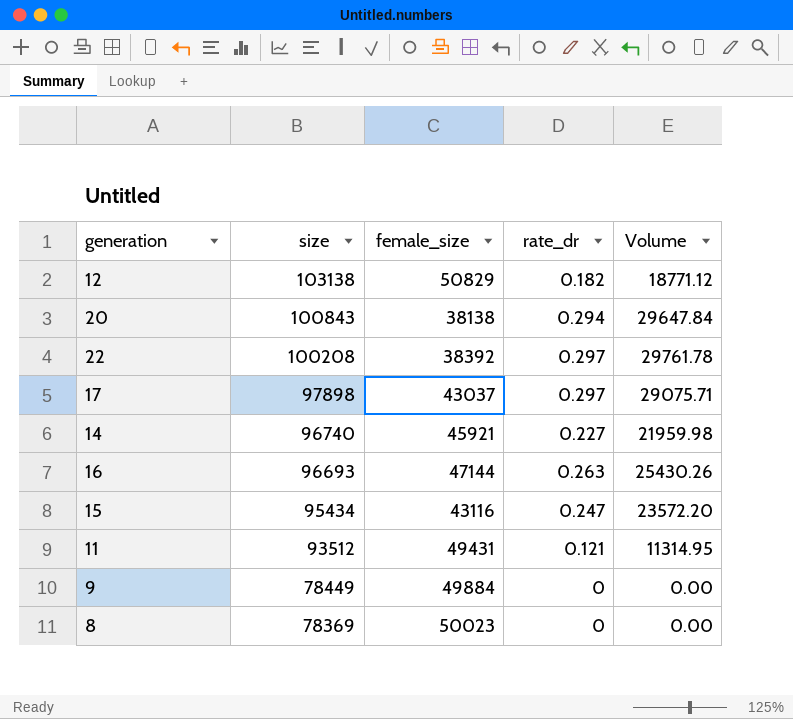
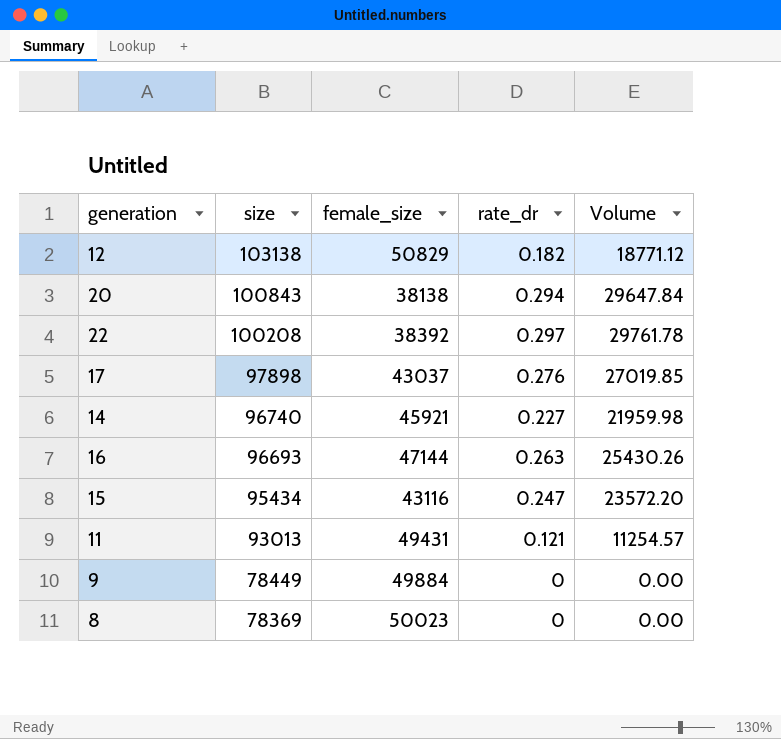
17 | rate_dr: 0.297 -> 0.276
17 | Volume: 29075.71 -> 27019.85
11 | size: 93512 -> 93013
11 | Volume: 11314.95 -> 11254.57

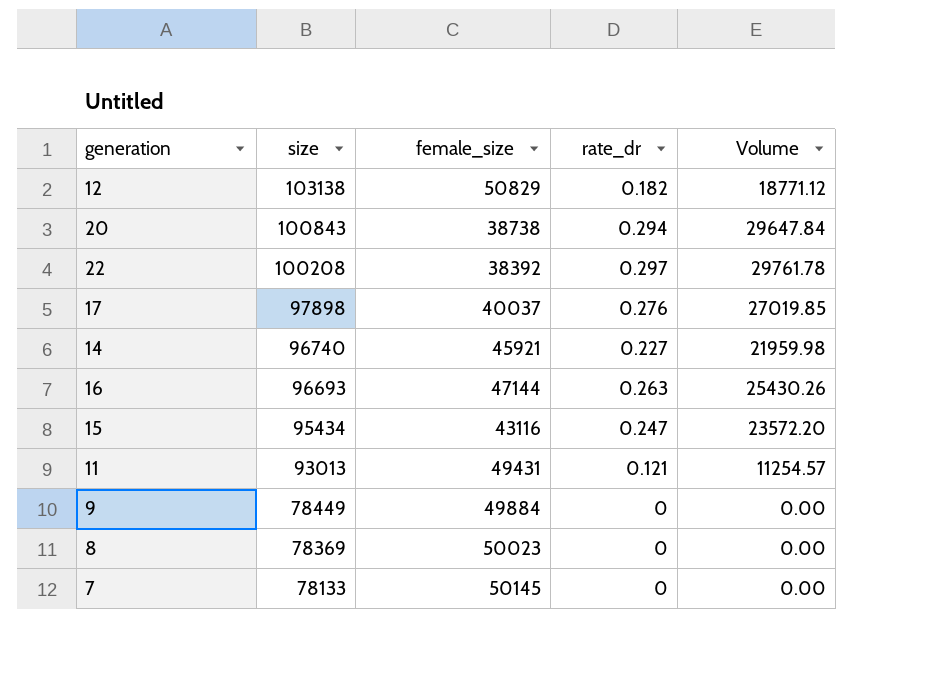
20 | female_size: 38138 -> 38738
17 | female_size: 43037 -> 40037
row 7: none -> 78133 | 50145 | 0 | 0.00

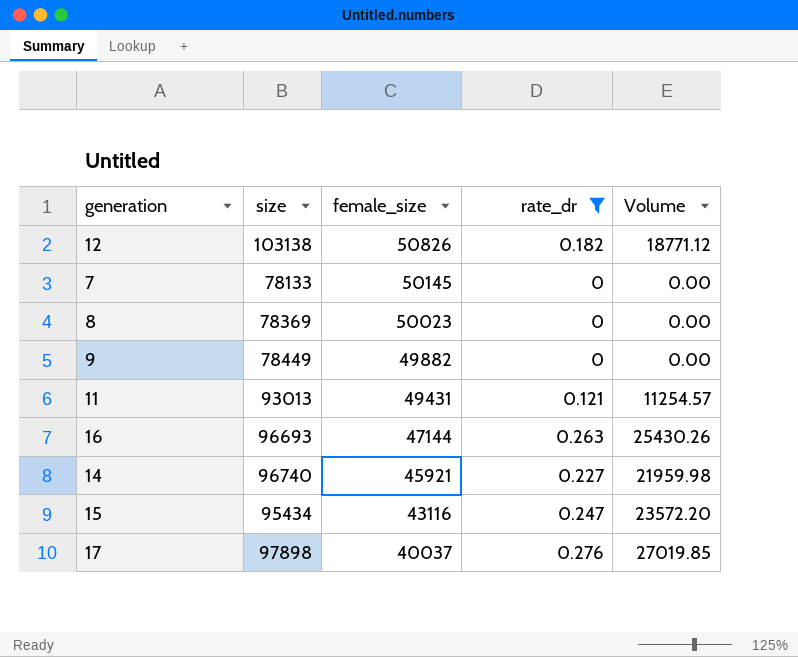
filter: none -> rate_dr <= 0.276
row order: size descending -> female_size descending
12 | female_size: 50829 -> 50826
9 | female_size: 49884 -> 49882

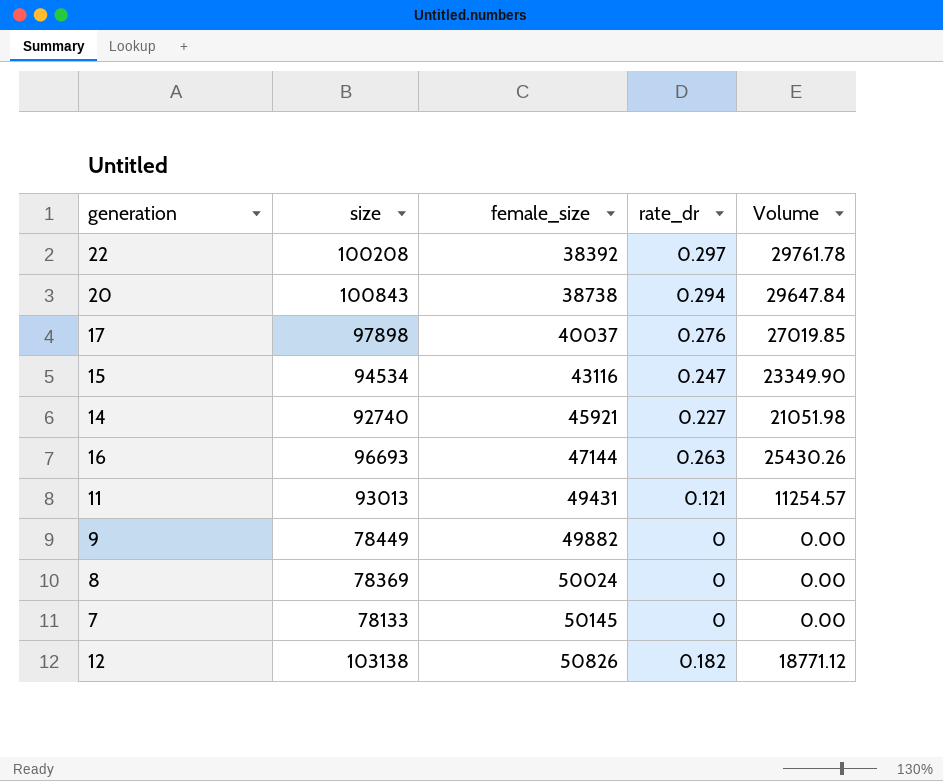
filter: rate_dr <= 0.276 -> none
row order: female_size descending -> female_size ascending
15 | size: 95434 -> 94534
15 | Volume: 23572.20 -> 23349.90
14 | size: 96740 -> 92740
14 | Volume: 21959.98 -> 21051.98
8 | female_size: 50023 -> 50024

